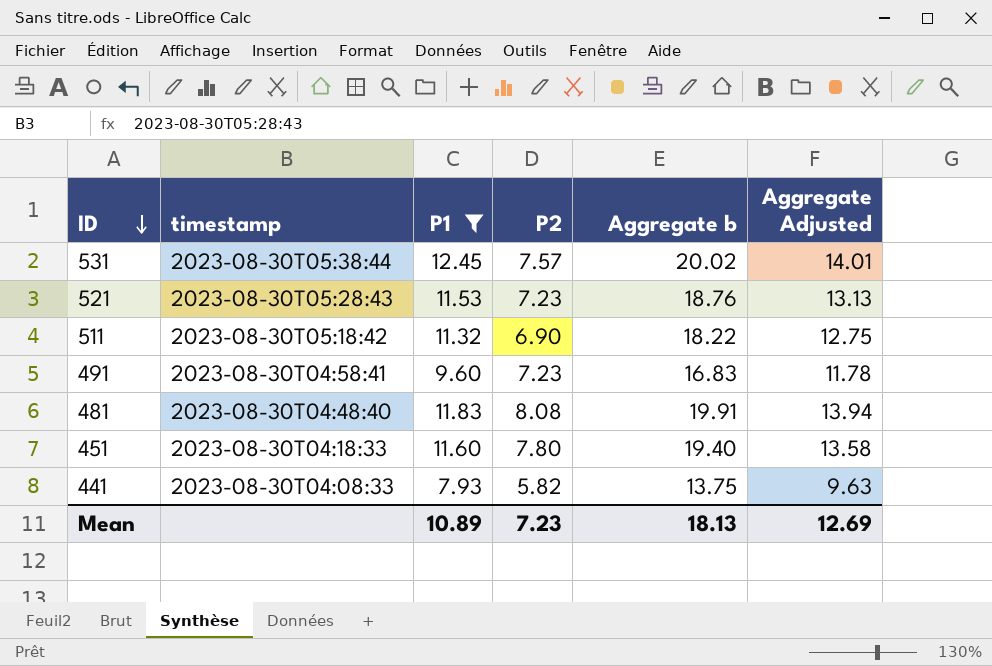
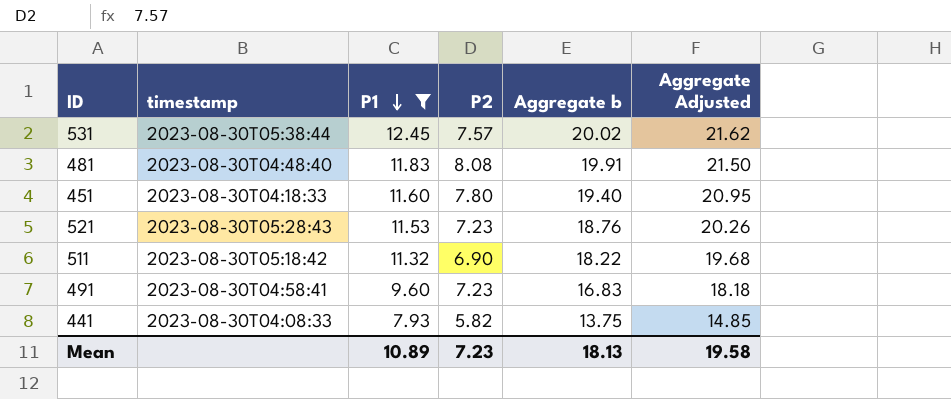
row order: ID descending -> P1 descending
column Aggregate Adjusted | formula: [Aggregate b] * 0.7 -> [Aggregate b] * 1.08
Mean | Aggregate Adjusted: 12.69 -> 19.58

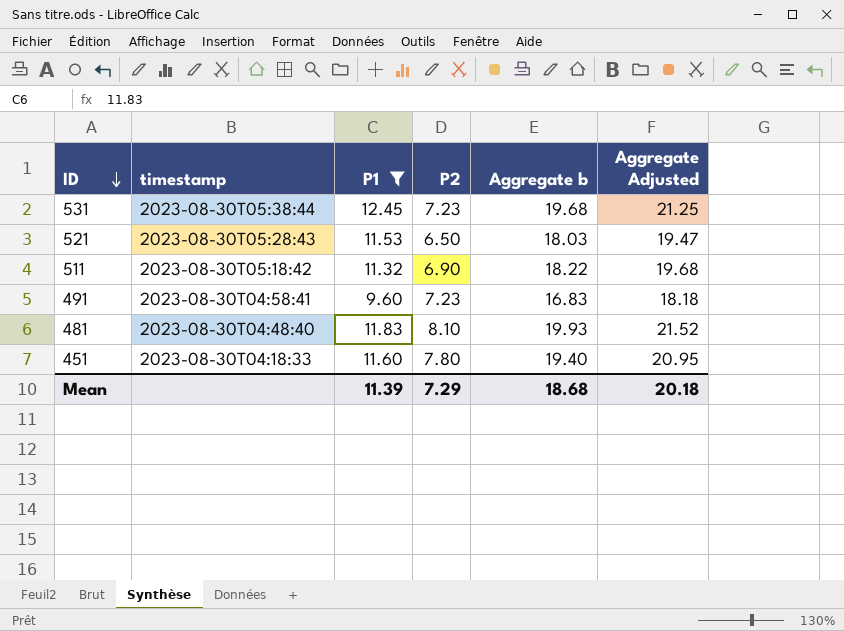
row order: P1 descending -> ID descending
row 441: 2023-08-30T04:08:33 | 7.93 | 5.82 | 13.75 | 14.85 -> none
531 | P2: 7.57 -> 7.23
531 | Aggregate b: 20.02 -> 19.68
531 | Aggregate Adjusted: 21.62 -> 21.25
521 | P2: 7.23 -> 6.50
521 | Aggregate b: 18.76 -> 18.03
521 | Aggregate Adjusted: 20.26 -> 19.47
481 | P2: 8.08 -> 8.10
481 | Aggregate b: 19.91 -> 19.93
481 | Aggregate Adjusted: 21.50 -> 21.52
Mean | P1: 10.89 -> 11.39
Mean | P2: 7.23 -> 7.29
Mean | Aggregate b: 18.13 -> 18.68
Mean | Aggregate Adjusted: 19.58 -> 20.18

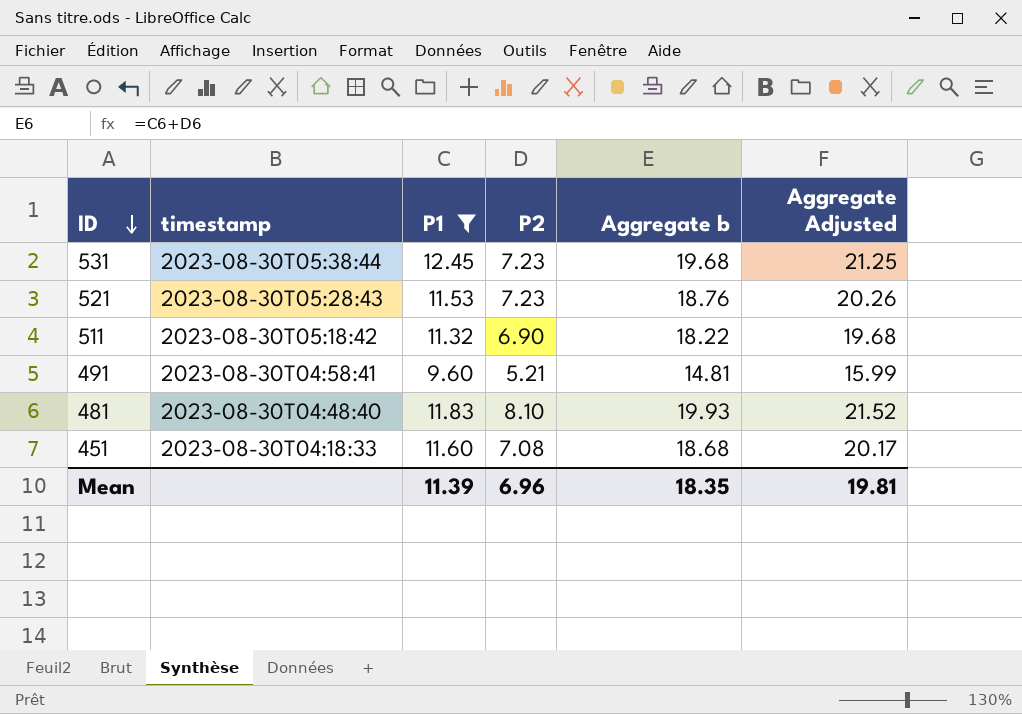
521 | P2: 6.50 -> 7.23
521 | Aggregate b: 18.03 -> 18.76
521 | Aggregate Adjusted: 19.47 -> 20.26
491 | P2: 7.23 -> 5.21
491 | Aggregate b: 16.83 -> 14.81
491 | Aggregate Adjusted: 18.18 -> 15.99
451 | P2: 7.80 -> 7.08
451 | Aggregate b: 19.40 -> 18.68
451 | Aggregate Adjusted: 20.95 -> 20.17
Mean | P2: 7.29 -> 6.96
Mean | Aggregate b: 18.68 -> 18.35
Mean | Aggregate Adjusted: 20.18 -> 19.81

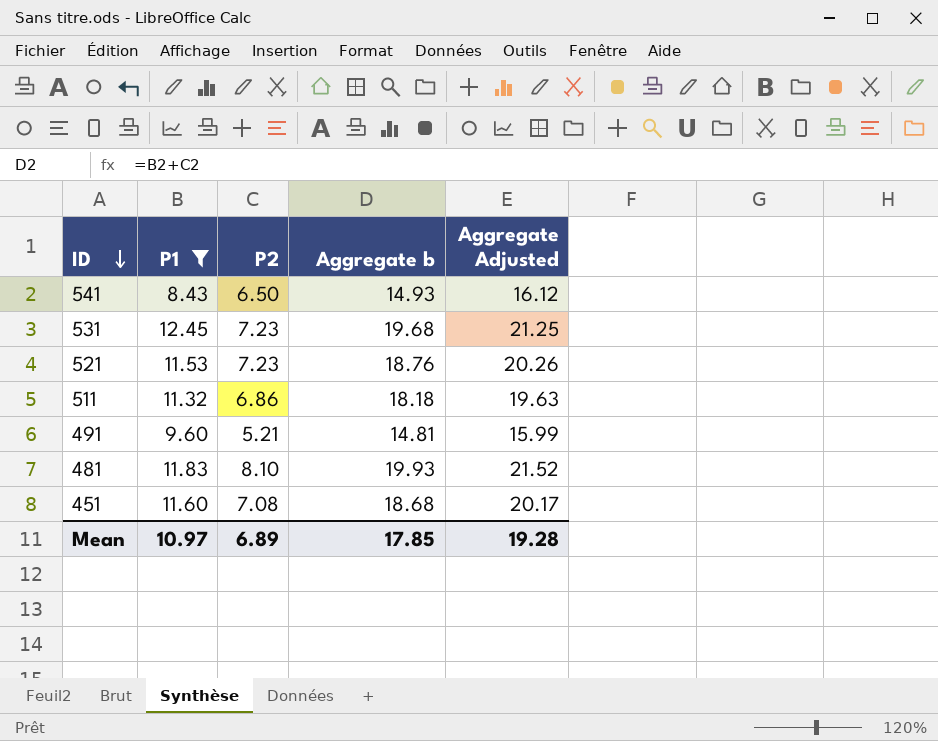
column timestamp | position: 2 -> none
row 541: none -> 8.43 | 6.50 | 14.93 | 16.12
511 | P2: 6.90 -> 6.86
511 | Aggregate b: 18.22 -> 18.18
511 | Aggregate Adjusted: 19.68 -> 19.63
Mean | P1: 11.39 -> 10.97
Mean | P2: 6.96 -> 6.89
Mean | Aggregate b: 18.35 -> 17.85
Mean | Aggregate Adjusted: 19.81 -> 19.28

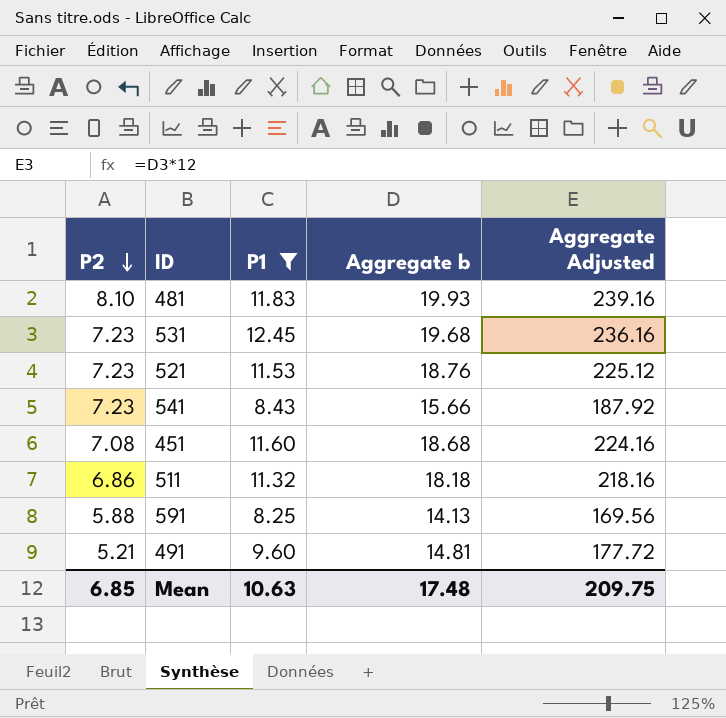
row order: ID descending -> P2 descending
column P2 | position: 3 -> 1
column Aggregate Adjusted | formula: [Aggregate b] * 1.08 -> [Aggregate b] * 12
541 | P2: 6.50 -> 7.23
541 | Aggregate b: 14.93 -> 15.66
row 591: none -> 5.88 | 8.25 | 14.13 | 169.56
Mean | P2: 6.89 -> 6.85
Mean | P1: 10.97 -> 10.63
Mean | Aggregate b: 17.85 -> 17.48
Mean | Aggregate Adjusted: 19.28 -> 209.75

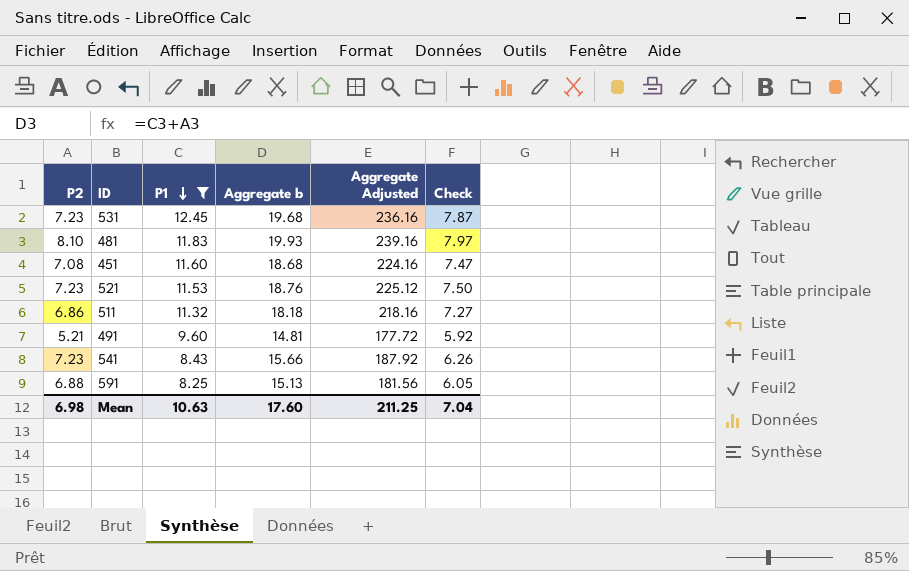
row order: P2 descending -> P1 descending
column Check | formula: none -> [Aggregate b] * 0.4
591 | P2: 5.88 -> 6.88
591 | Aggregate b: 14.13 -> 15.13
591 | Aggregate Adjusted: 169.56 -> 181.56
Mean | P2: 6.85 -> 6.98
Mean | Aggregate b: 17.48 -> 17.60
Mean | Aggregate Adjusted: 209.75 -> 211.25

